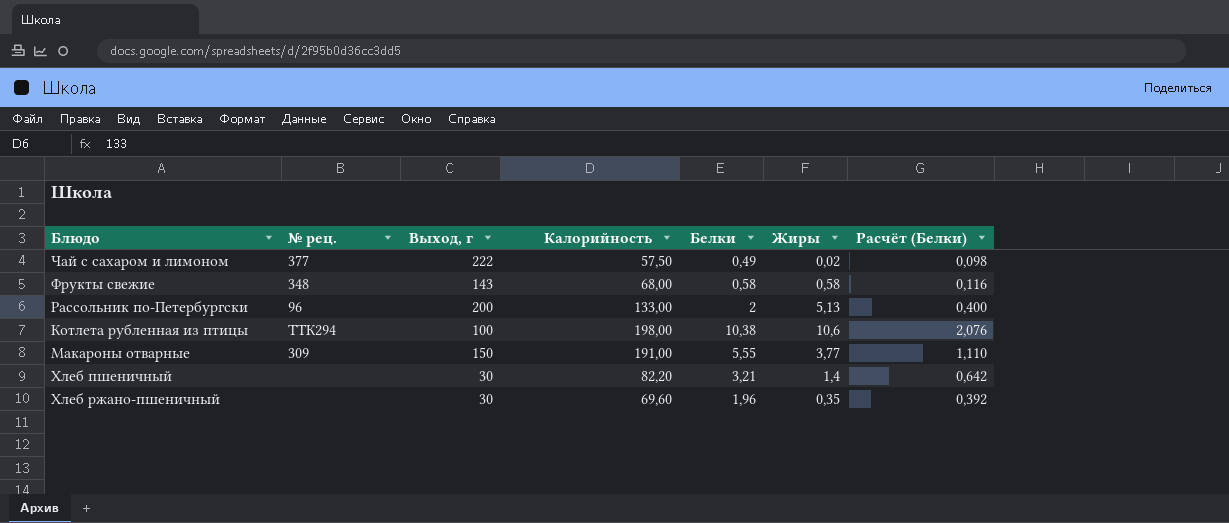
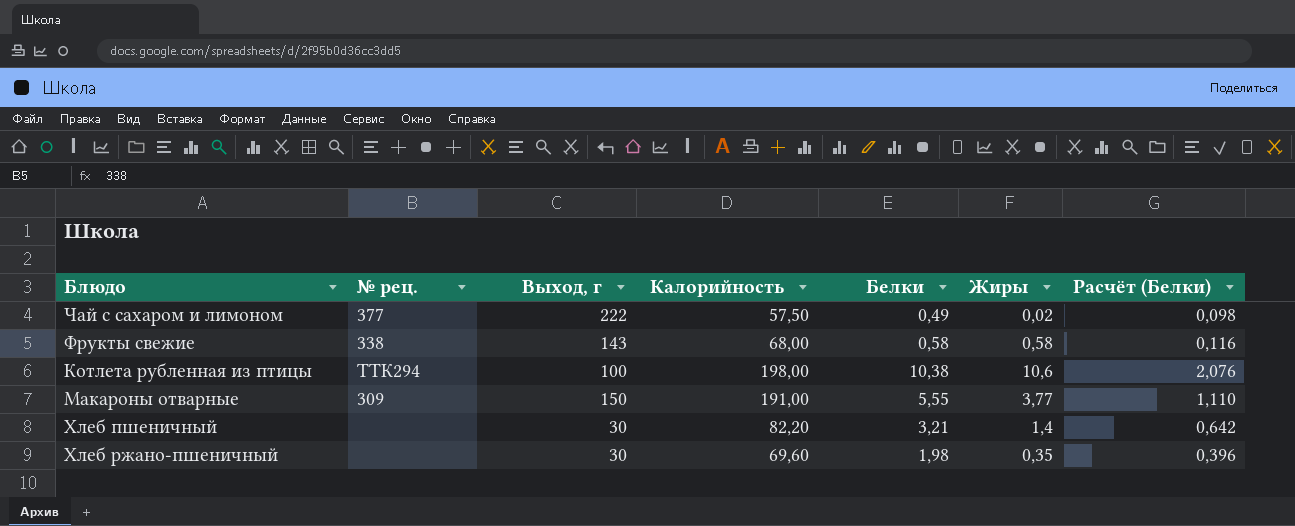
row Рассольник по-Петербургски: 96 | 200 | 133,00 | 2 | 5,13 | 0,400 -> none
Фрукты свежие | № рец.: 348 -> 338
Хлеб ржано-пшеничный | Белки: 1,96 -> 1,98
Хлеб ржано-пшеничный | Расчёт (Белки): 0,392 -> 0,396

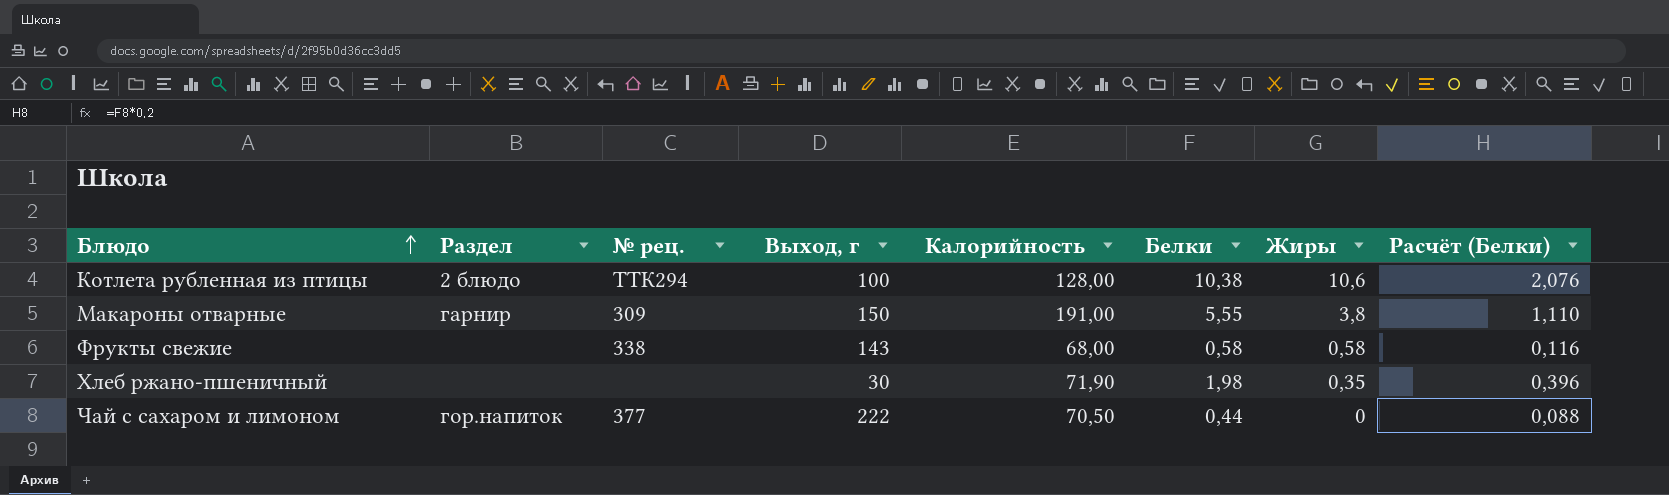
row order: none -> Блюдо ascending
column Раздел | position: none -> 2
row Хлеб пшеничный: none | 30 | 82,20 | 3,21 | 1,4 | 0,642 -> none
Котлета рубленная из птицы | Калорийность: 198,00 -> 128,00
Макароны отварные | Жиры: 3,77 -> 3,8
Хлеб ржано-пшеничный | Калорийность: 69,60 -> 71,90
Чай с сахаром и лимоном | Калорийность: 57,50 -> 70,50
Чай с сахаром и лимоном | Белки: 0,49 -> 0,44
Чай с сахаром и лимоном | Жиры: 0,02 -> 0
Чай с сахаром и лимоном | Расчёт (Белки): 0,098 -> 0,088

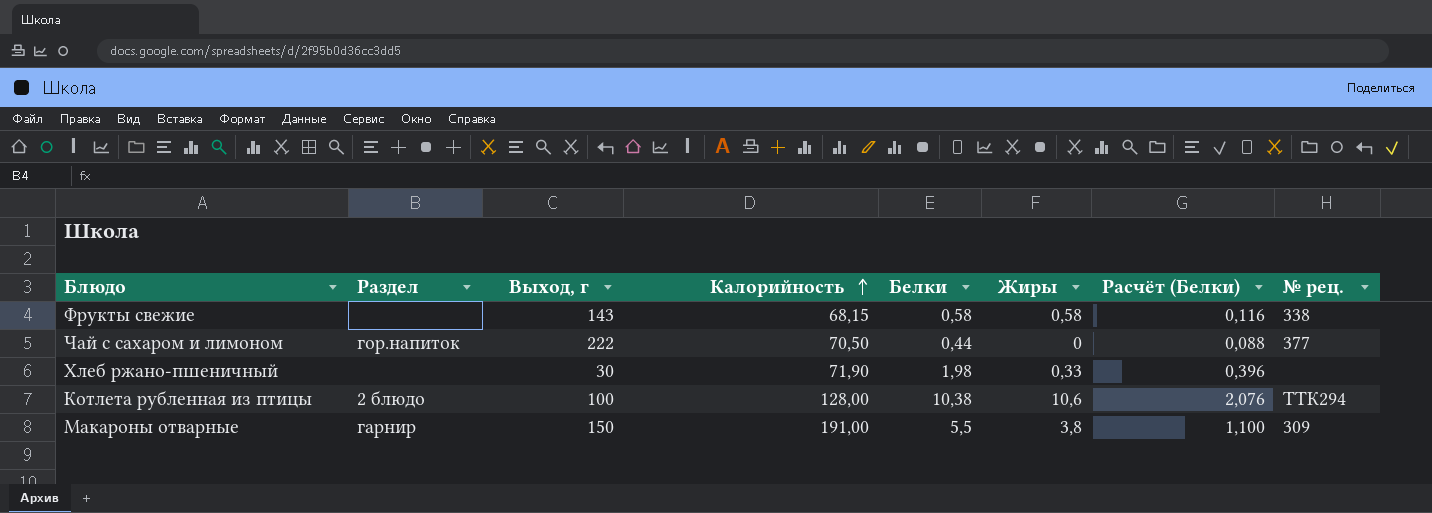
row order: Блюдо ascending -> Калорийность ascending
column № рец. | position: 3 -> 8
Фрукты свежие | Калорийность: 68,00 -> 68,15
Хлеб ржано-пшеничный | Жиры: 0,35 -> 0,33
Макароны отварные | Белки: 5,55 -> 5,5
Макароны отварные | Расчёт (Белки): 1,110 -> 1,100

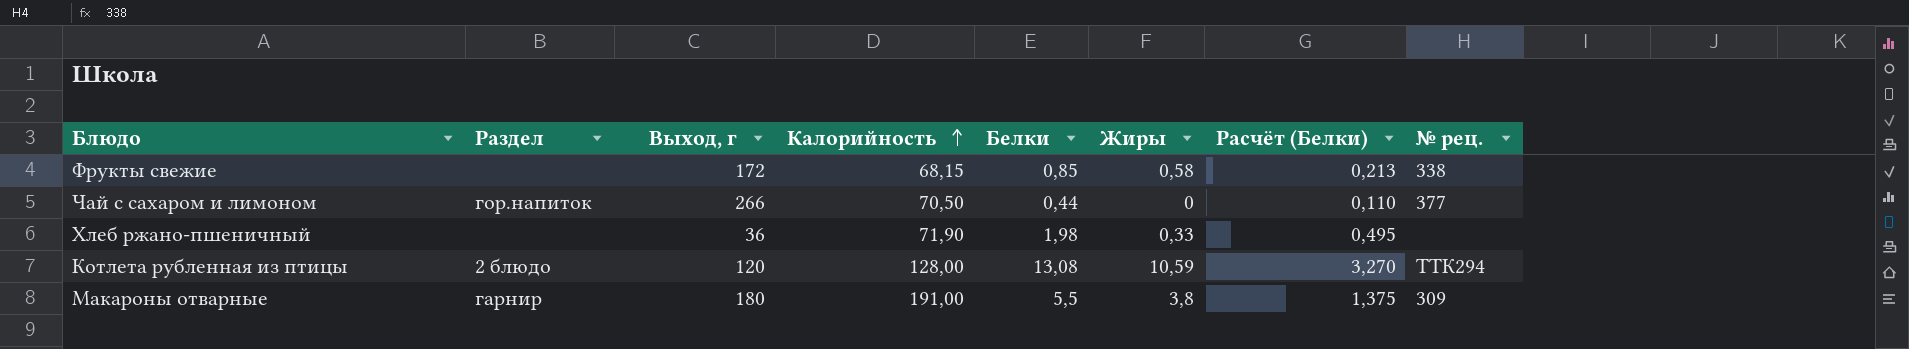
column Расчёт (Белки) | formula: [Белки] * 0,2 -> [Белки] * 0,25
Фрукты свежие | Выход, г: 143 -> 172
Фрукты свежие | Белки: 0,58 -> 0,85
Чай с сахаром и лимоном | Выход, г: 222 -> 266
Хлеб ржано-пшеничный | Выход, г: 30 -> 36
Котлета рубленная из птицы | Выход, г: 100 -> 120
Котлета рубленная из птицы | Белки: 10,38 -> 13,08
Котлета рубленная из птицы | Жиры: 10,6 -> 10,59
Макароны отварные | Выход, г: 150 -> 180

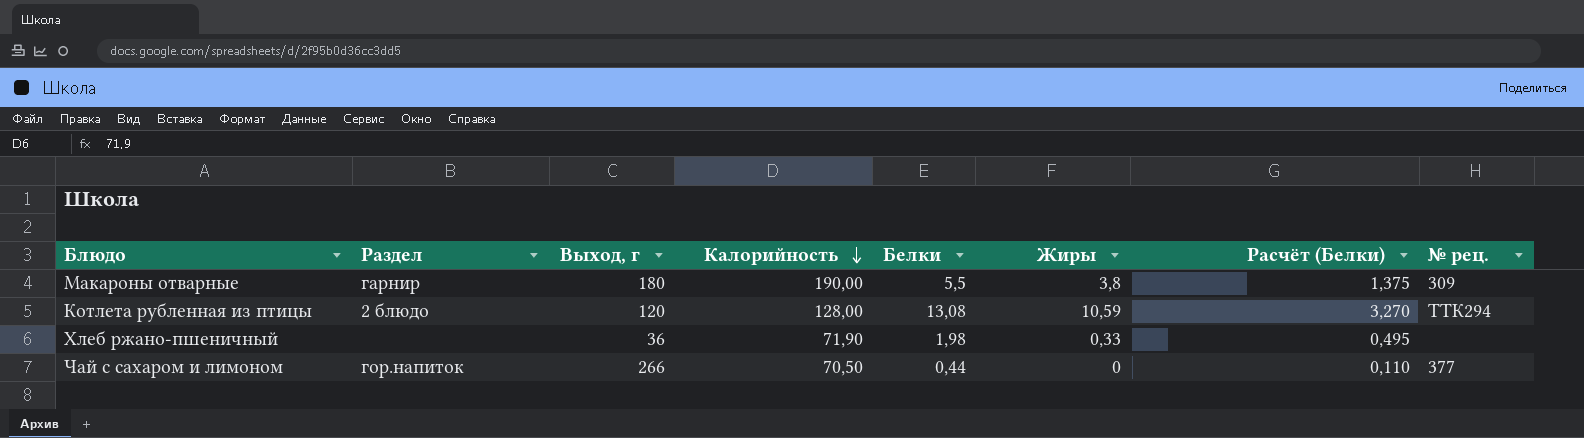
row order: Калорийность ascending -> Калорийность descending
row Фрукты свежие: none | 172 | 68,15 | 0,85 | 0,58 | 0,213 | 338 -> none
Макароны отварные | Калорийность: 191,00 -> 190,00

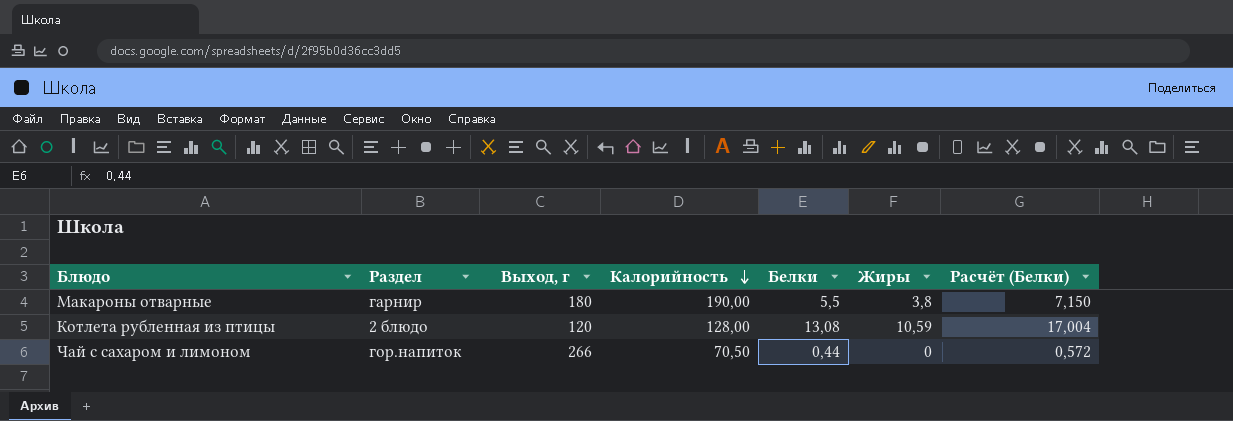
column № рец. | position: 8 -> none
column Расчёт (Белки) | formula: [Белки] * 0,25 -> [Белки] * 1,3
row Хлеб ржано-пшеничный: none | 36 | 71,90 | 1,98 | 0,33 | 0,495 | none -> none

